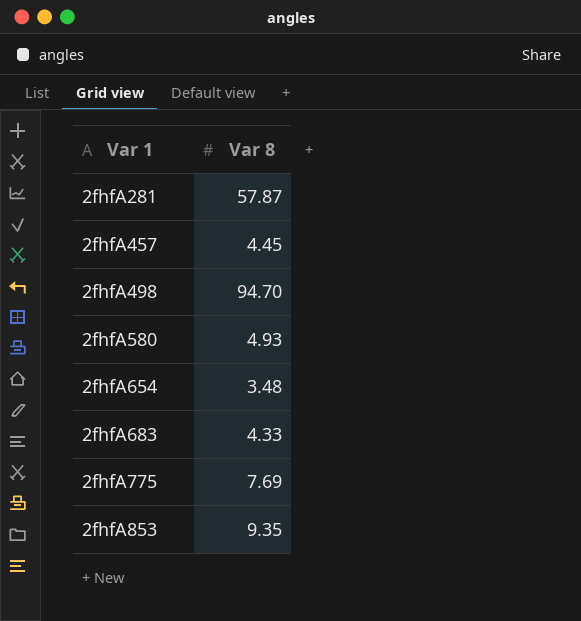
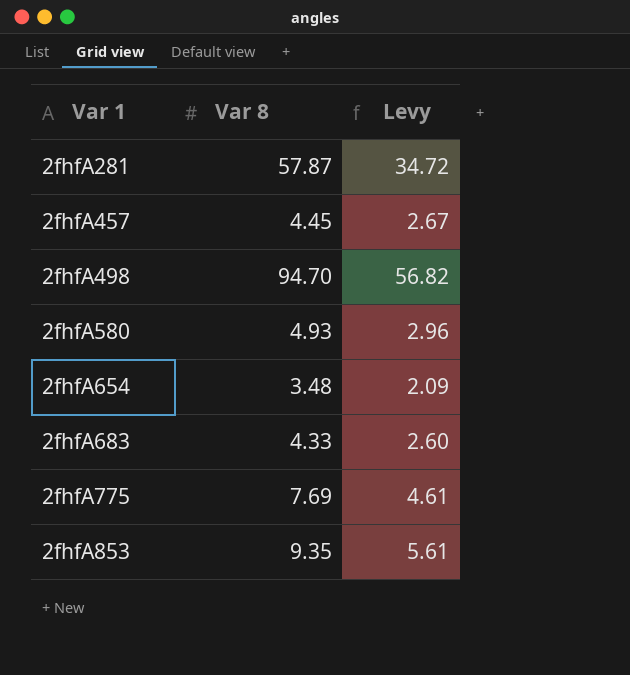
column Levy | formula: none -> [Var 8] * 0.6

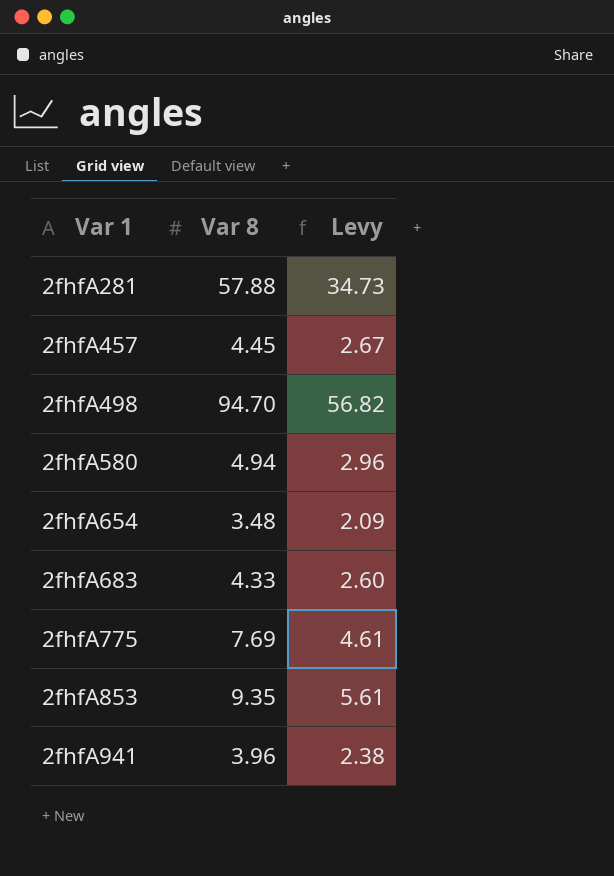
2fhfA281 | Var 8: 57.87 -> 57.88
2fhfA281 | Levy: 34.72 -> 34.73
2fhfA580 | Var 8: 4.93 -> 4.94
row 2fhfA941: none -> 3.96 | 2.38

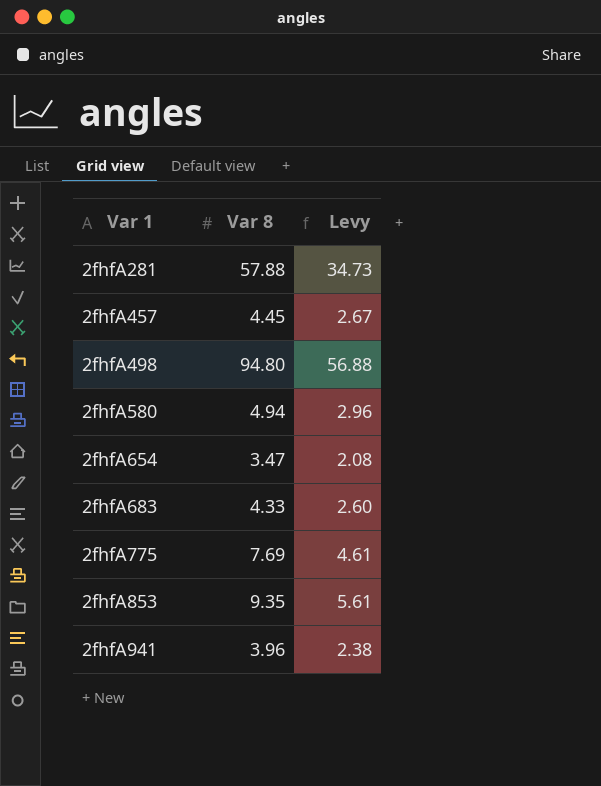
2fhfA498 | Var 8: 94.70 -> 94.80
2fhfA498 | Levy: 56.82 -> 56.88
2fhfA654 | Var 8: 3.48 -> 3.47
2fhfA654 | Levy: 2.09 -> 2.08

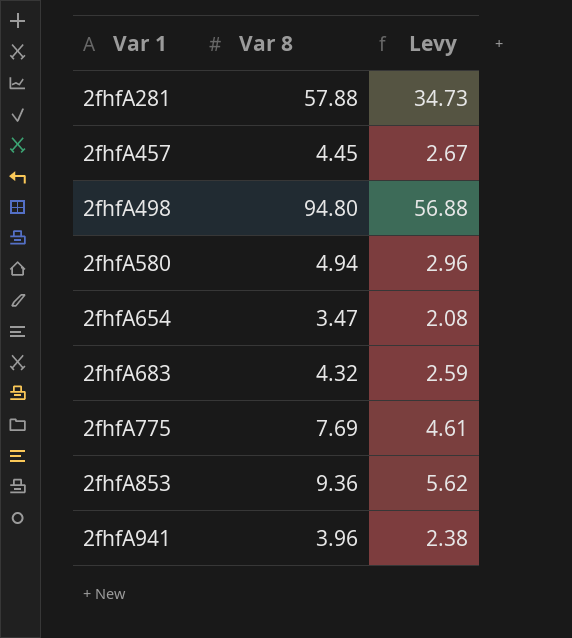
2fhfA683 | Var 8: 4.33 -> 4.32
2fhfA683 | Levy: 2.60 -> 2.59
2fhfA853 | Var 8: 9.35 -> 9.36
2fhfA853 | Levy: 5.61 -> 5.62

